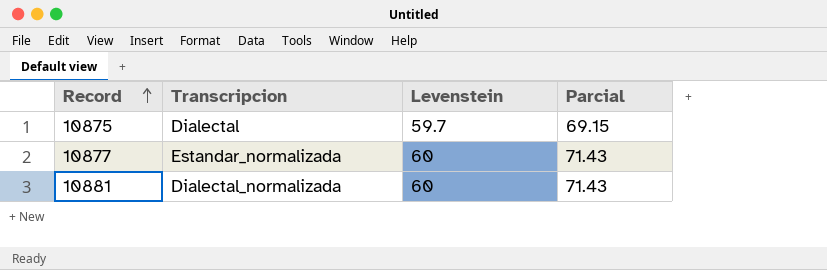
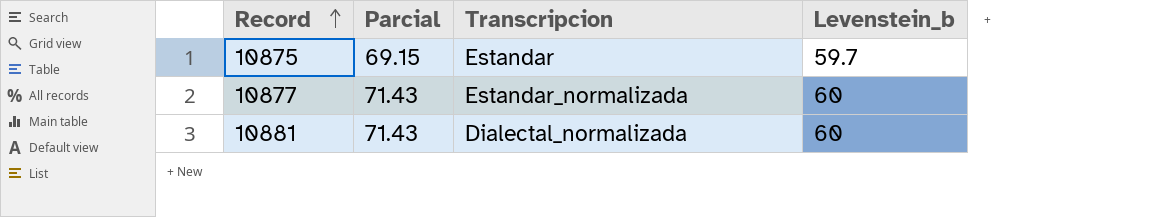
column Parcial | position: 4 -> 2
column name: Levenstein -> Levenstein_b
10875 | Transcripcion: Dialectal -> Estandar

